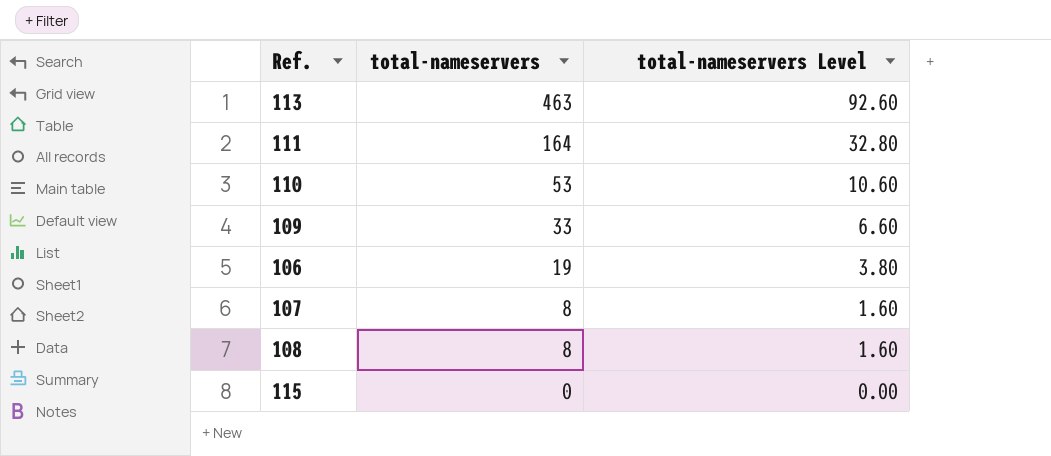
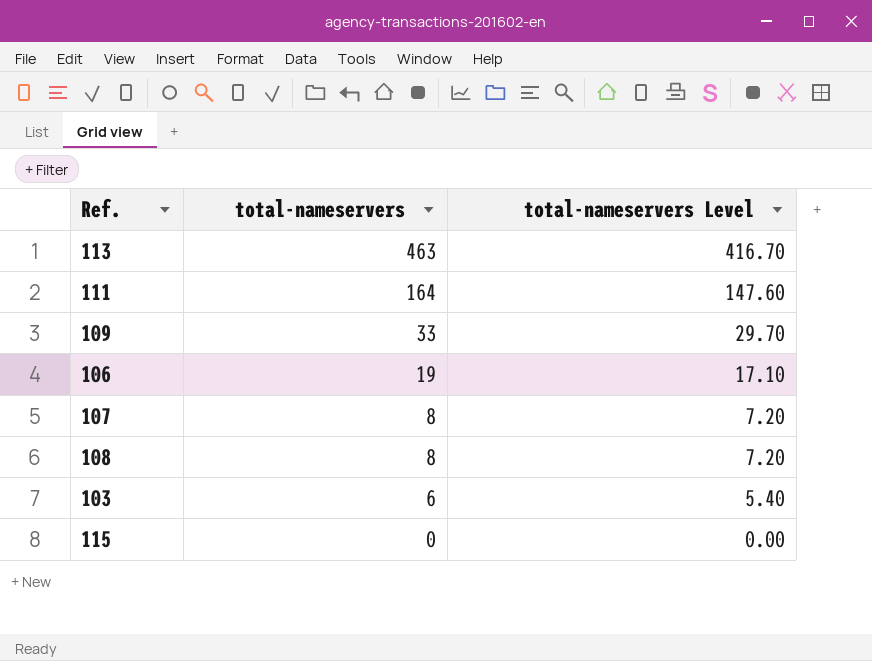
column total-nameservers Level | formula: [total-nameservers] * 0.2 -> [total-nameservers] * 0.9
row 110: 53 | 10.60 -> none
row 103: none -> 6 | 5.40

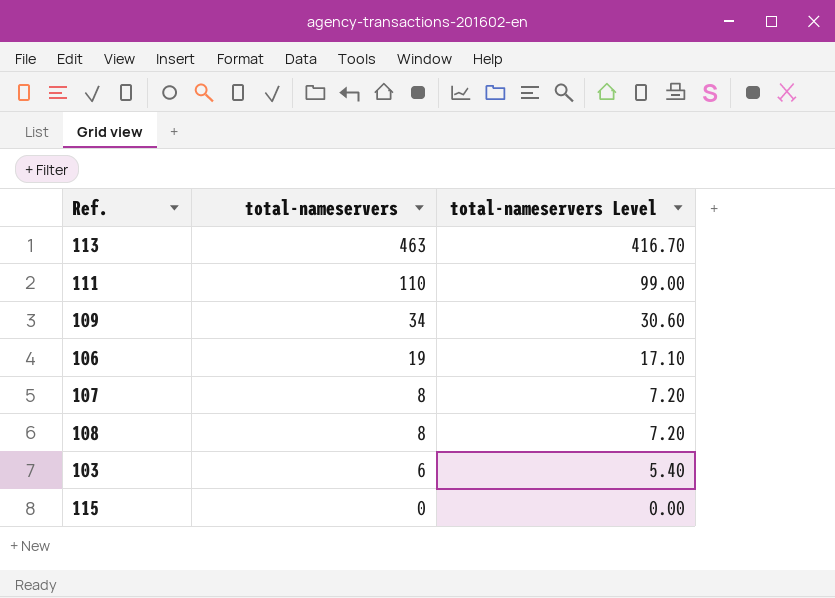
111 | total-nameservers: 164 -> 110
111 | total-nameservers Level: 147.60 -> 99.00
109 | total-nameservers: 33 -> 34
109 | total-nameservers Level: 29.70 -> 30.60

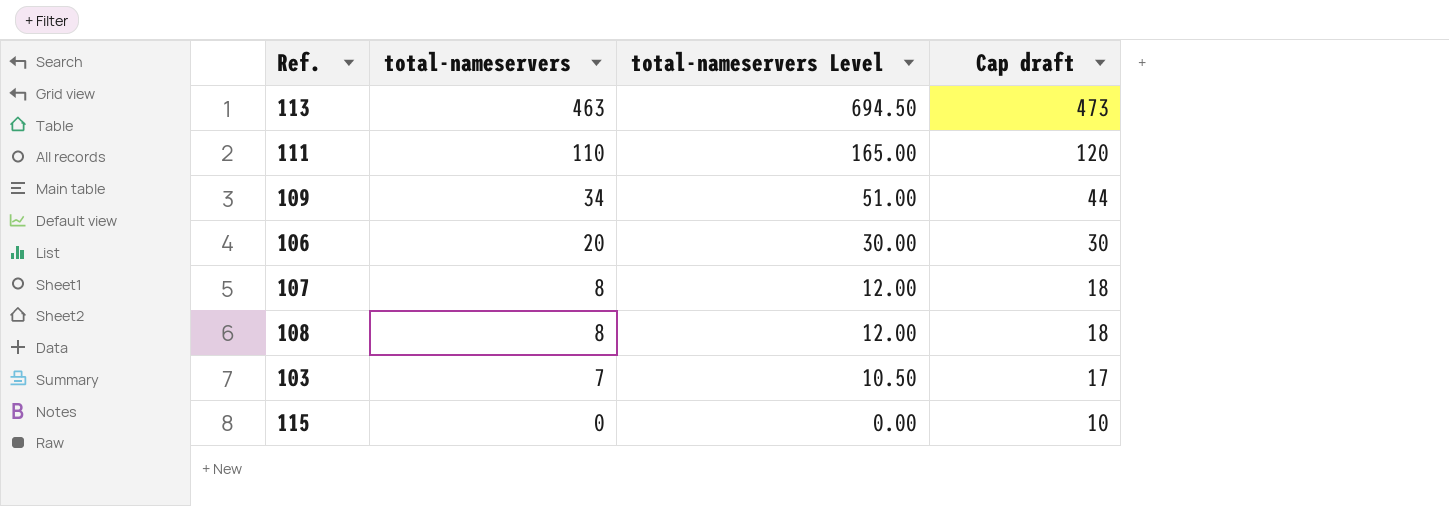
column total-nameservers Level | formula: [total-nameservers] * 0.9 -> [total-nameservers] * 1.5
column Cap draft | formula: none -> [total-nameservers] + 10
106 | total-nameservers: 19 -> 20
103 | total-nameservers: 6 -> 7

